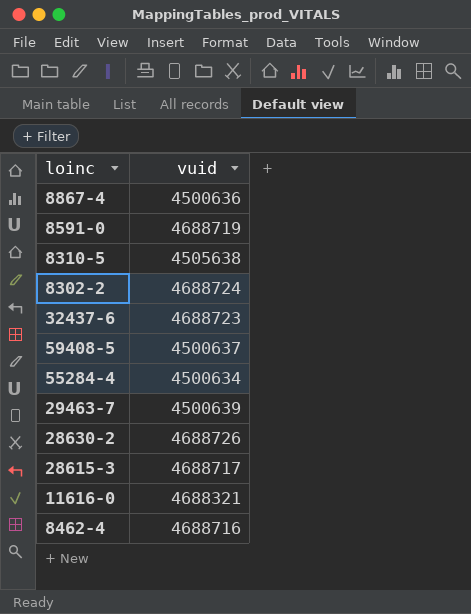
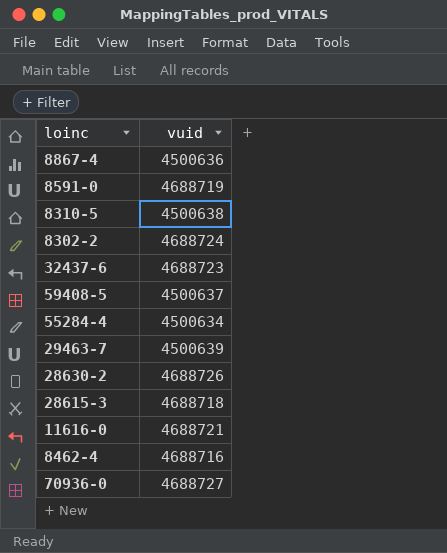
8310-5 | vuid: 4505638 -> 4500638
28615-3 | vuid: 4688717 -> 4688718
11616-0 | vuid: 4688321 -> 4688721
row 70936-0: none -> 4688727

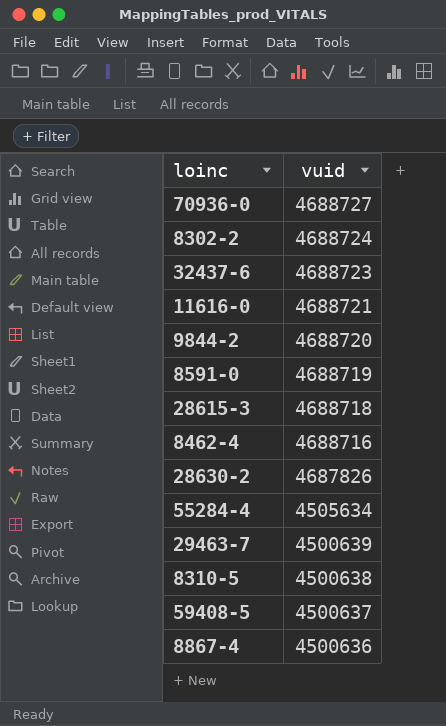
row order: none -> vuid descending
row 9844-2: none -> 4688720
28630-2 | vuid: 4688726 -> 4687826
55284-4 | vuid: 4500634 -> 4505634

